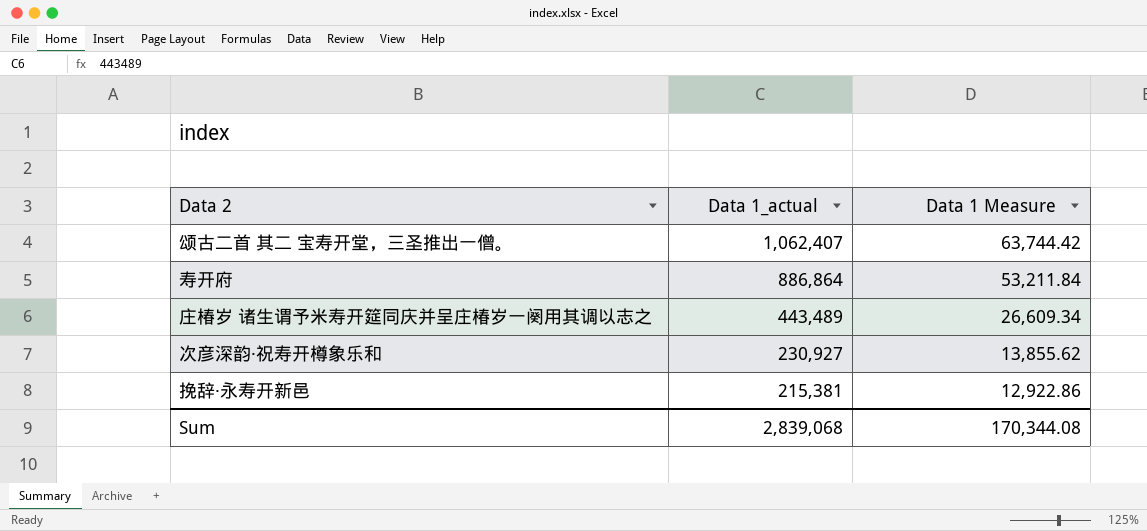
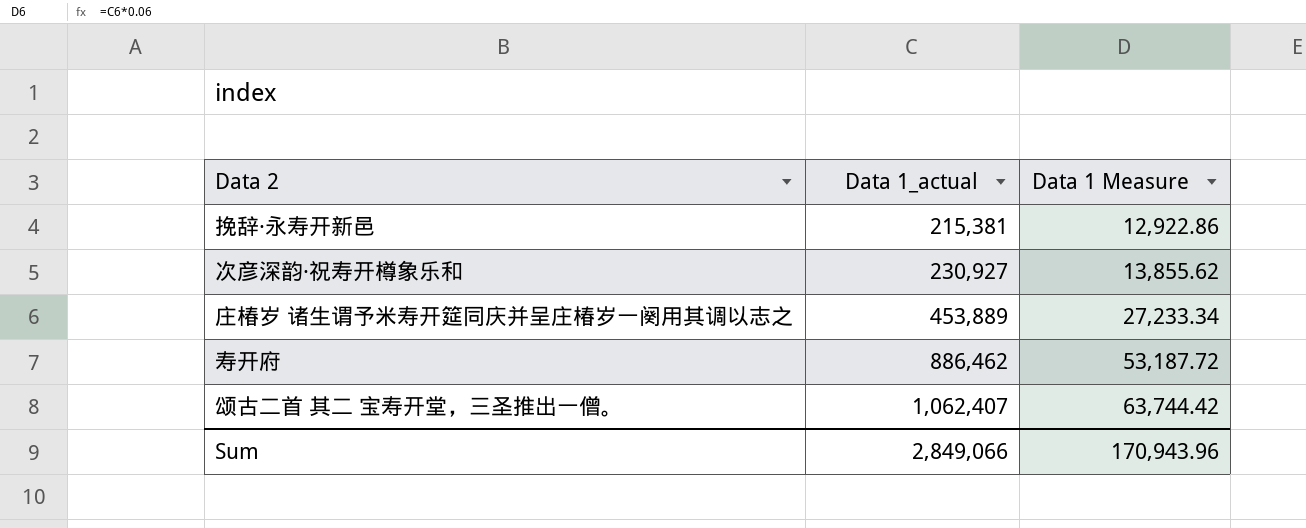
row order: Data 1_actual descending -> Data 1_actual ascending
庄椿岁 诸生谓予米寿开筵同庆并呈庄椿岁一阕用其调以志之 | Data 1_actual: 443,489 -> 453,889
庄椿岁 诸生谓予米寿开筵同庆并呈庄椿岁一阕用其调以志之 | Data 1 Measure: 26,609.34 -> 27,233.34
寿开府 | Data 1_actual: 886,864 -> 886,462
寿开府 | Data 1 Measure: 53,211.84 -> 53,187.72
Sum | Data 1_actual: 2,839,068 -> 2,849,066
Sum | Data 1 Measure: 170,344.08 -> 170,943.96

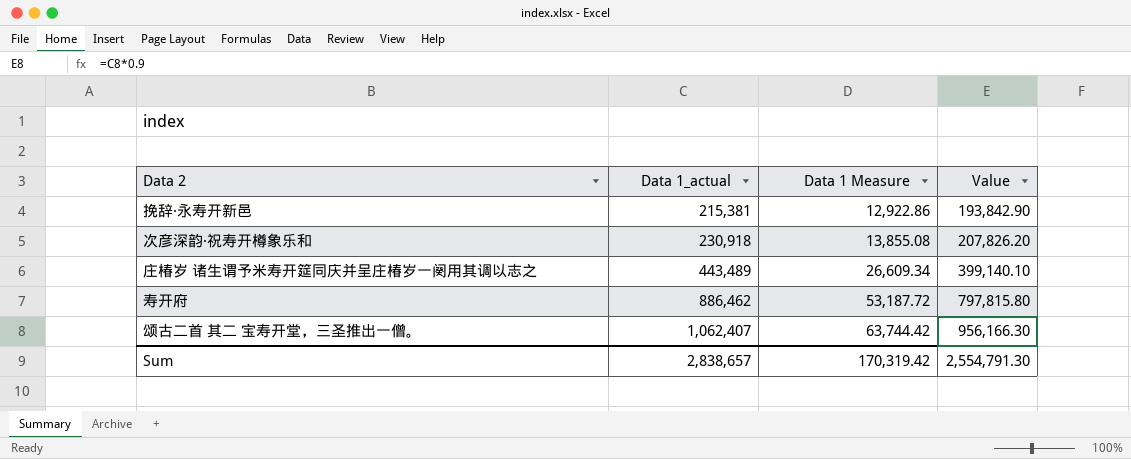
column Value | formula: none -> [Data 1_actual] * 0.9
次彦深韵·祝寿开樽象乐和 | Data 1_actual: 230,927 -> 230,918
次彦深韵·祝寿开樽象乐和 | Data 1 Measure: 13,855.62 -> 13,855.08
庄椿岁 诸生谓予米寿开筵同庆并呈庄椿岁一阕用其调以志之 | Data 1_actual: 453,889 -> 443,489
庄椿岁 诸生谓予米寿开筵同庆并呈庄椿岁一阕用其调以志之 | Data 1 Measure: 27,233.34 -> 26,609.34
Sum | Data 1_actual: 2,849,066 -> 2,838,657
Sum | Data 1 Measure: 170,943.96 -> 170,319.42

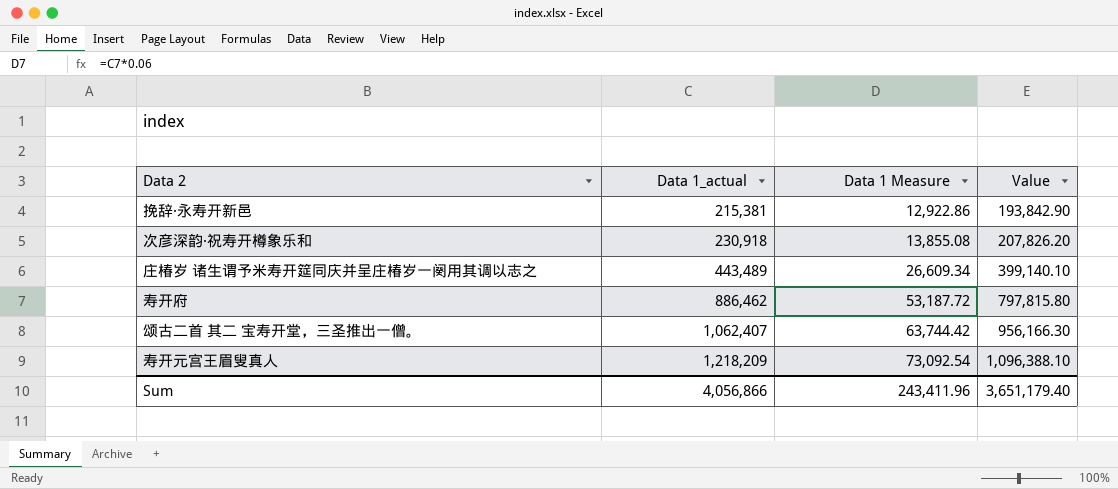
row 寿开元宫王眉叟真人: none -> 1,218,209 | 73,092.54 | 1,096,388.10
Sum | Data 1_actual: 2,838,657 -> 4,056,866
Sum | Data 1 Measure: 170,319.42 -> 243,411.96
Sum | Value: 2,554,791.30 -> 3,651,179.40

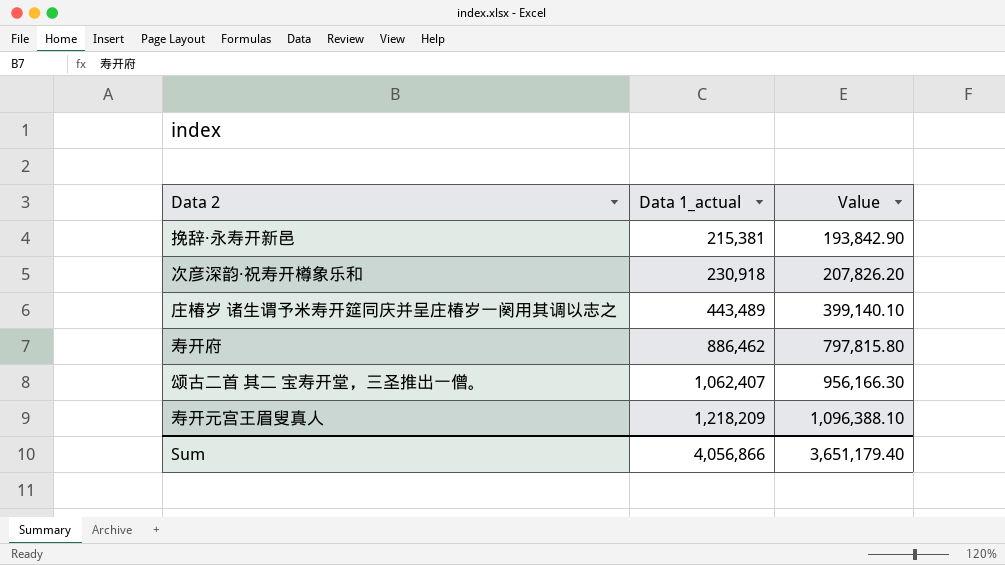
column Data 1 Measure | formula: [Data 1_actual] * 0.06 -> none

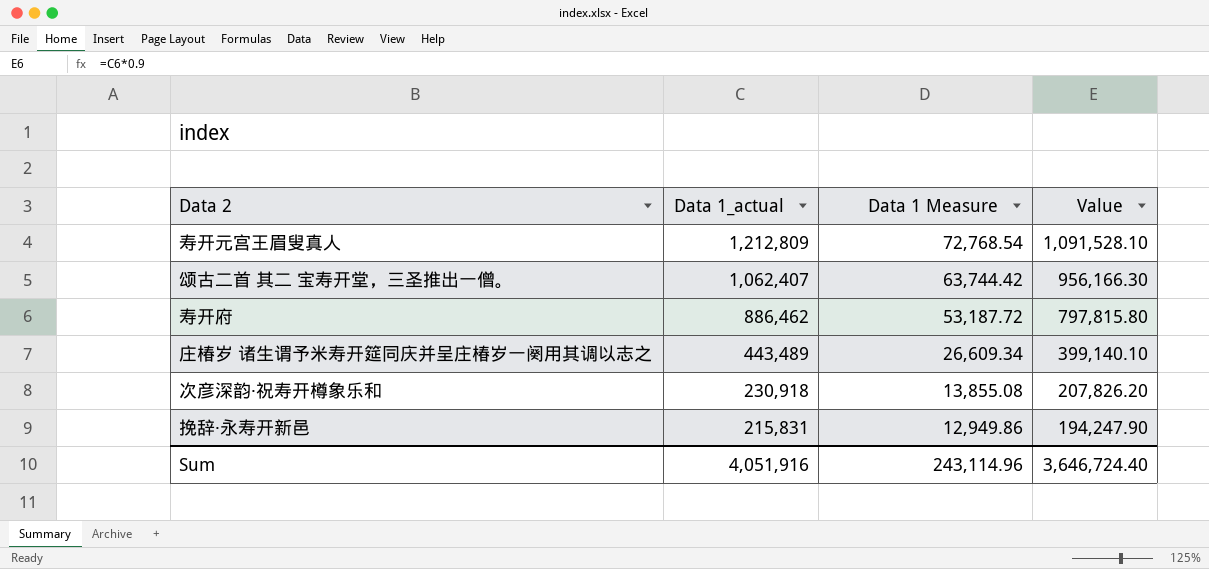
row order: Data 1_actual ascending -> Data 1_actual descending
column Data 1 Measure | formula: none -> [Data 1_actual] * 0.06
寿开元宫王眉叟真人 | Data 1_actual: 1,218,209 -> 1,212,809
寿开元宫王眉叟真人 | Value: 1,096,388.10 -> 1,091,528.10
挽辞·永寿开新邑 | Data 1_actual: 215,381 -> 215,831
挽辞·永寿开新邑 | Value: 193,842.90 -> 194,247.90
Sum | Data 1_actual: 4,056,866 -> 4,051,916
Sum | Value: 3,651,179.40 -> 3,646,724.40

